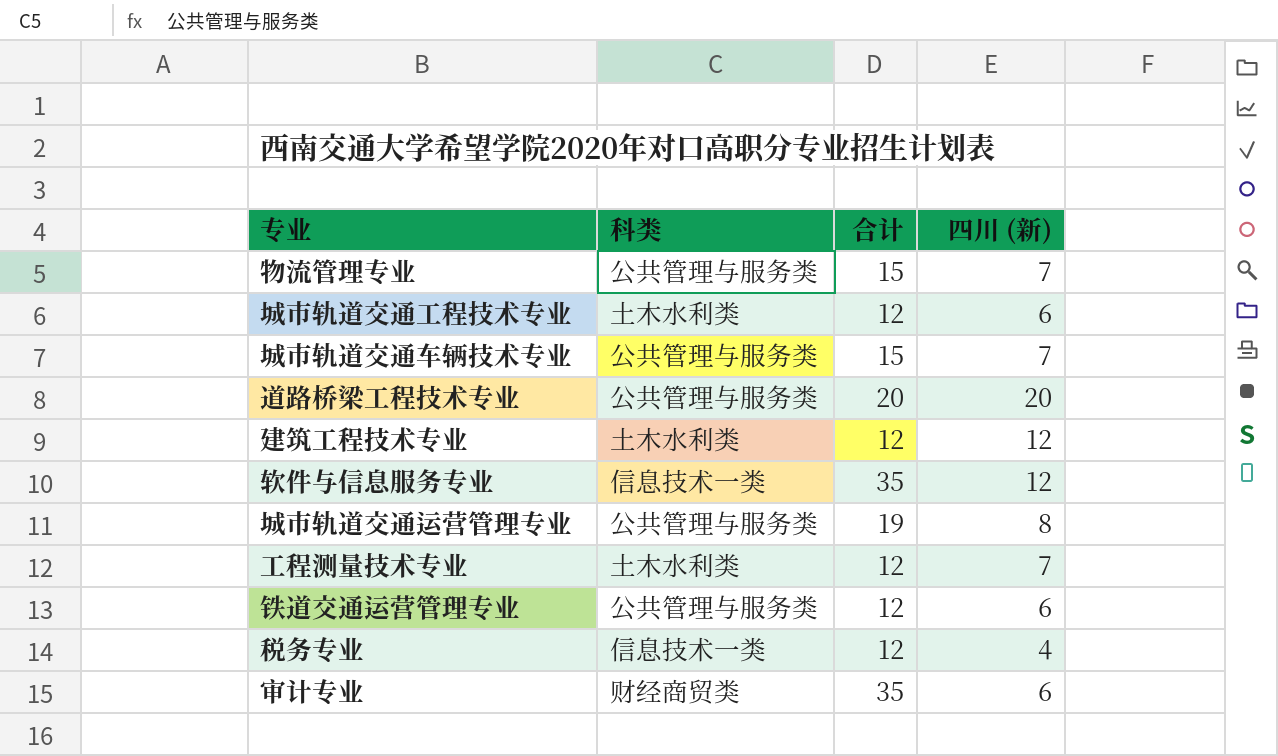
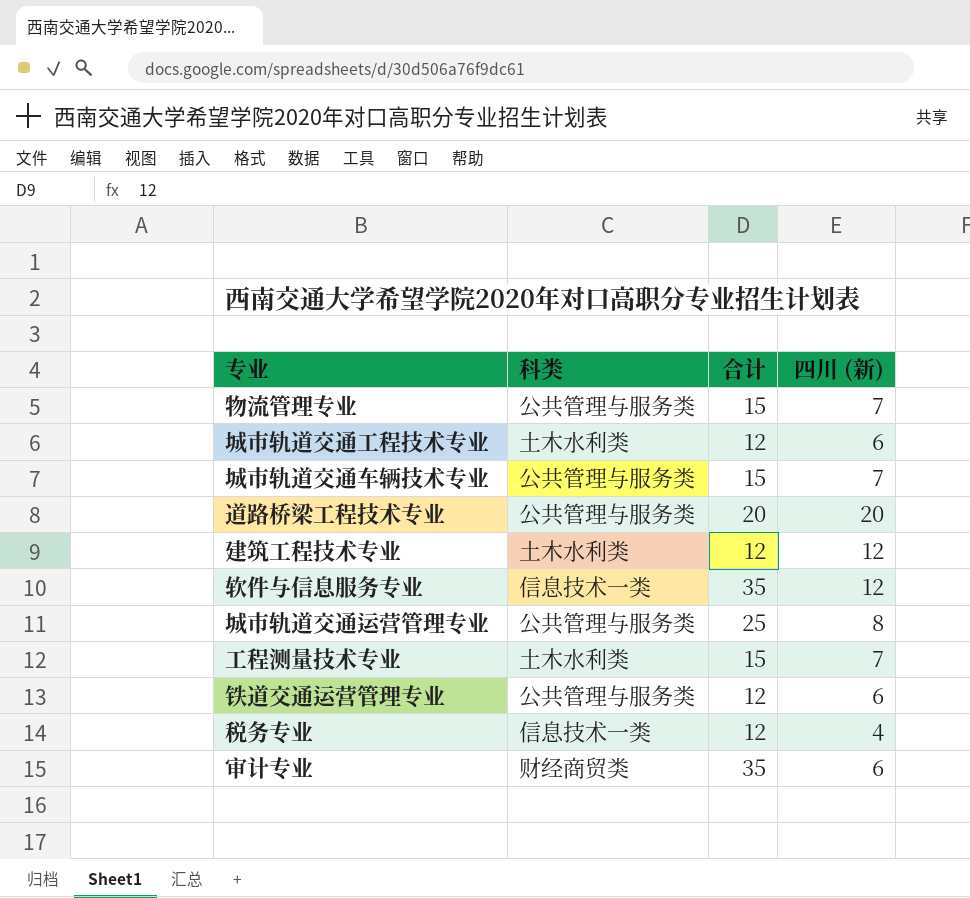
城市轨道交通运营管理专业 | 合计: 19 -> 25
工程测量技术专业 | 合计: 12 -> 15

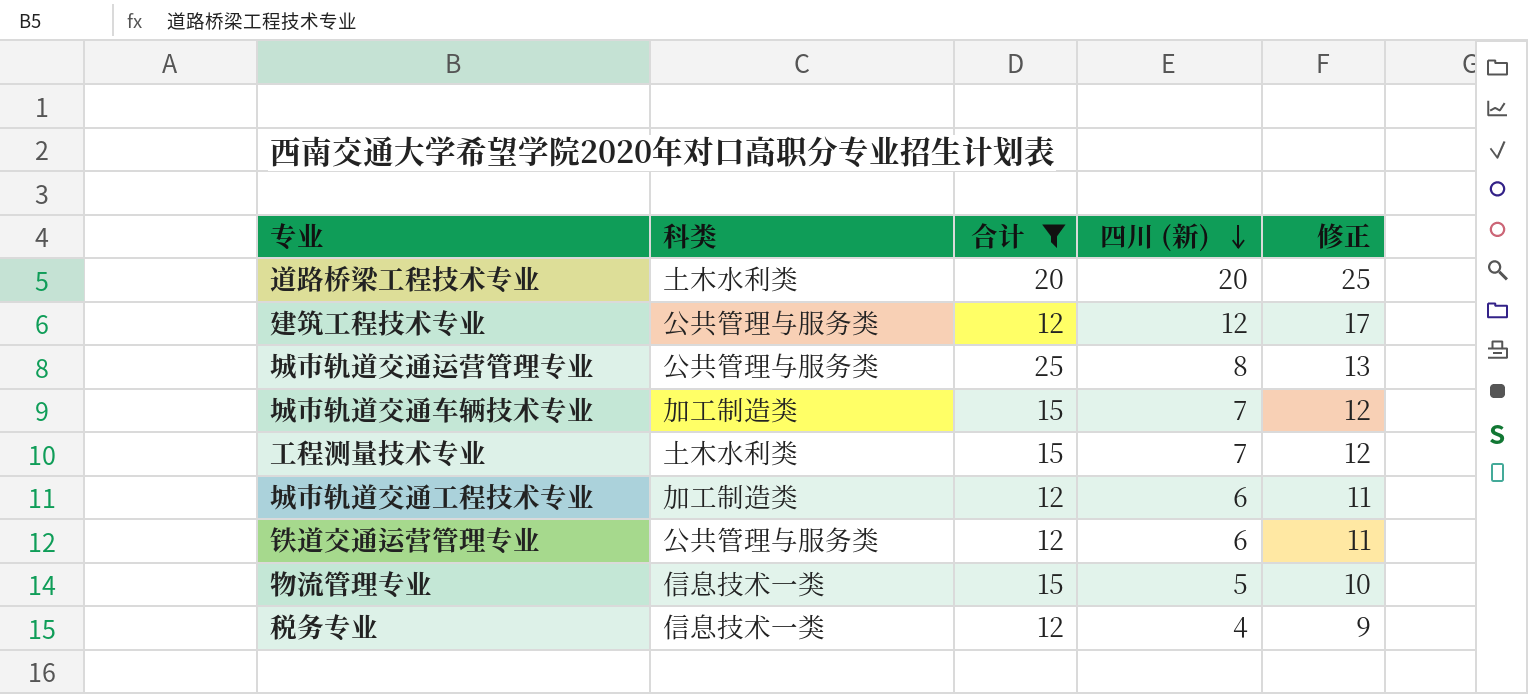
filter: none -> 合计 != 35
row order: none -> 四川 (新) descending
column 修正 | formula: none -> [四川 (新)] + 5
道路桥梁工程技术专业 | 科类: 公共管理与服务类 -> 土木水利类
建筑工程技术专业 | 科类: 土木水利类 -> 公共管理与服务类
城市轨道交通车辆技术专业 | 科类: 公共管理与服务类 -> 加工制造类
城市轨道交通工程技术专业 | 科类: 土木水利类 -> 加工制造类
物流管理专业 | 科类: 公共管理与服务类 -> 信息技术一类
物流管理专业 | 四川 (新): 7 -> 5

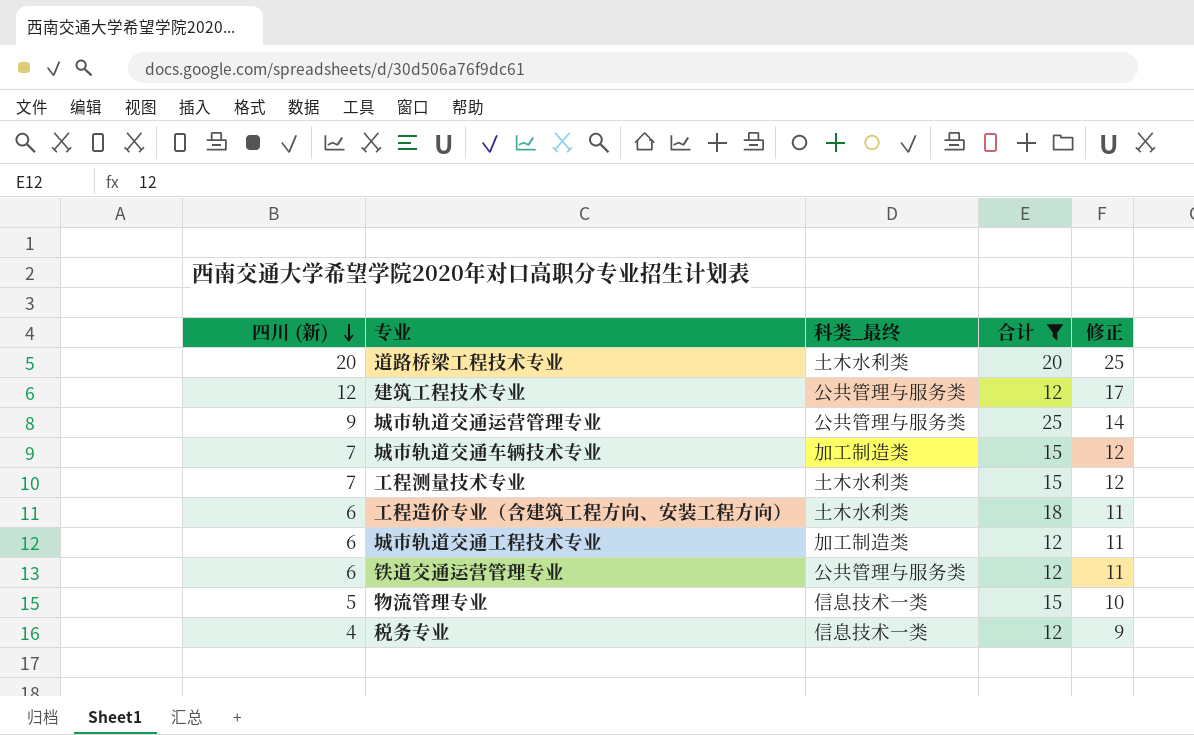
column 四川 (新) | position: 4 -> 1
column name: 科类 -> 科类_最终
城市轨道交通运营管理专业 | 四川 (新): 8 -> 9
城市轨道交通运营管理专业 | 修正: 13 -> 14
row 工程造价专业（含建筑工程方向、安装工程方向）: none -> 6 | 土木水利类 | 18 | 11

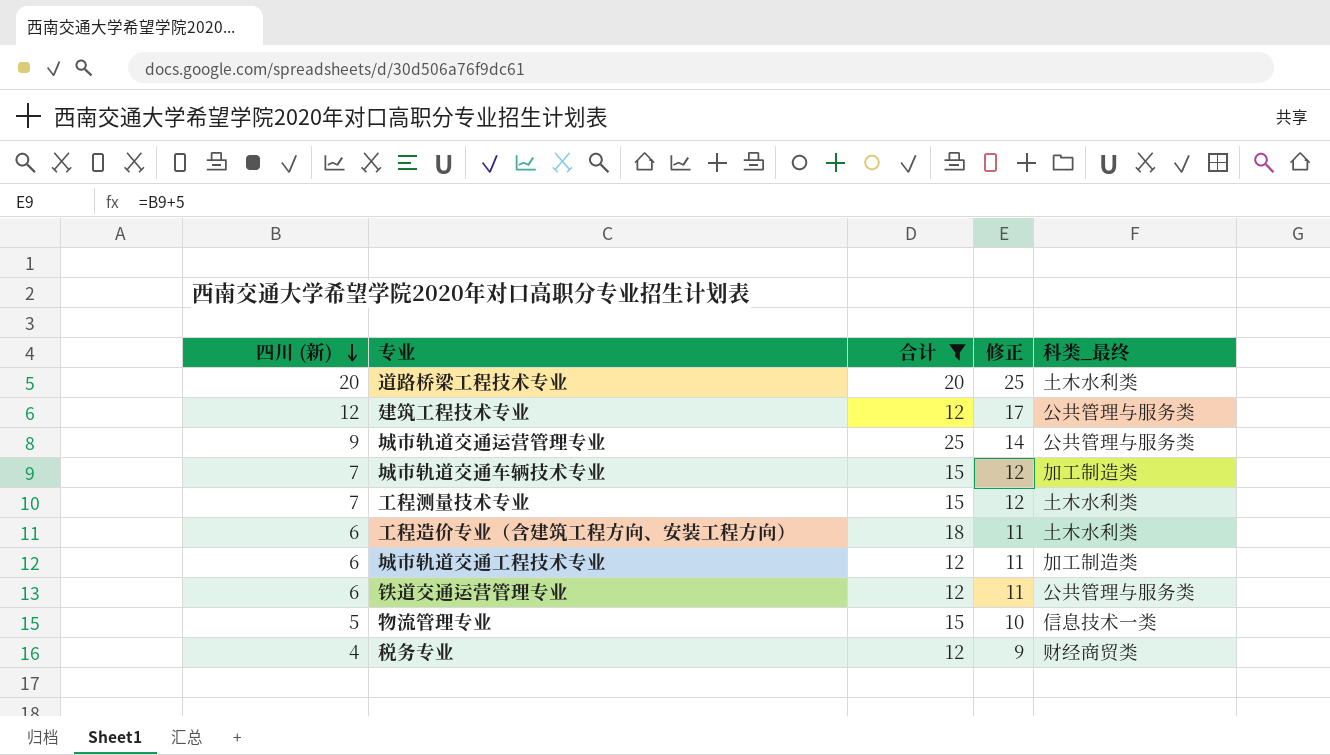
column 科类_最终 | position: 3 -> 5
税务专业 | 科类_最终: 信息技术一类 -> 财经商贸类

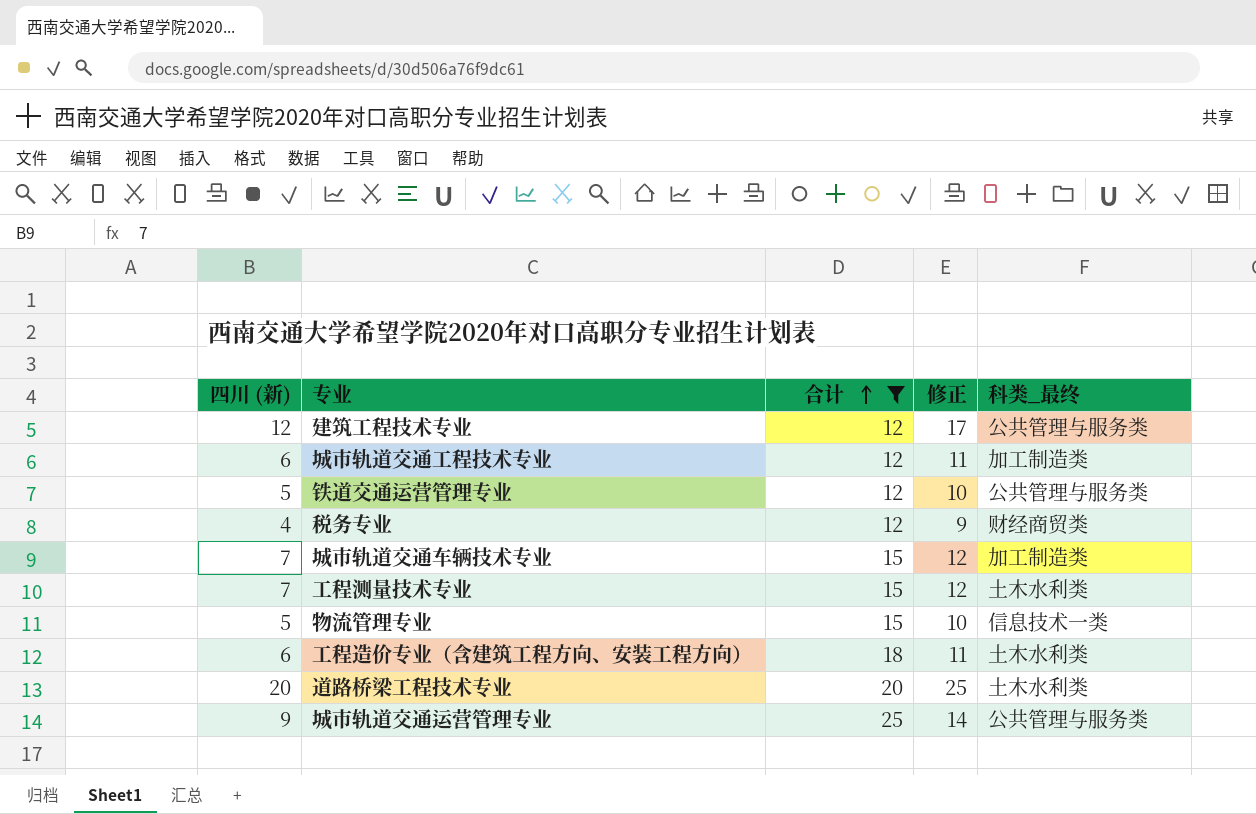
row order: 四川 (新) descending -> 合计 ascending
铁道交通运营管理专业 | 四川 (新): 6 -> 5
铁道交通运营管理专业 | 修正: 11 -> 10

